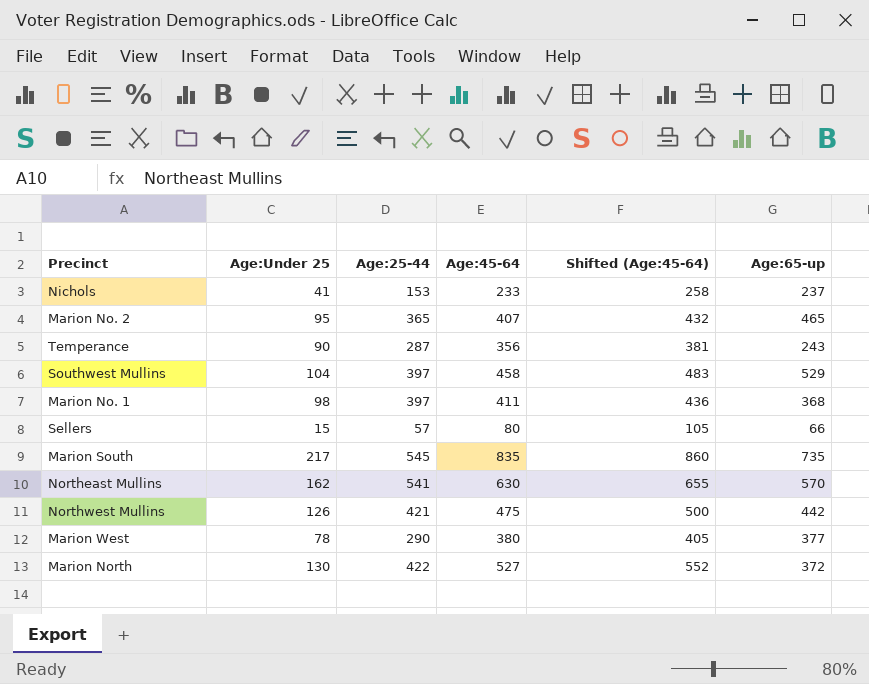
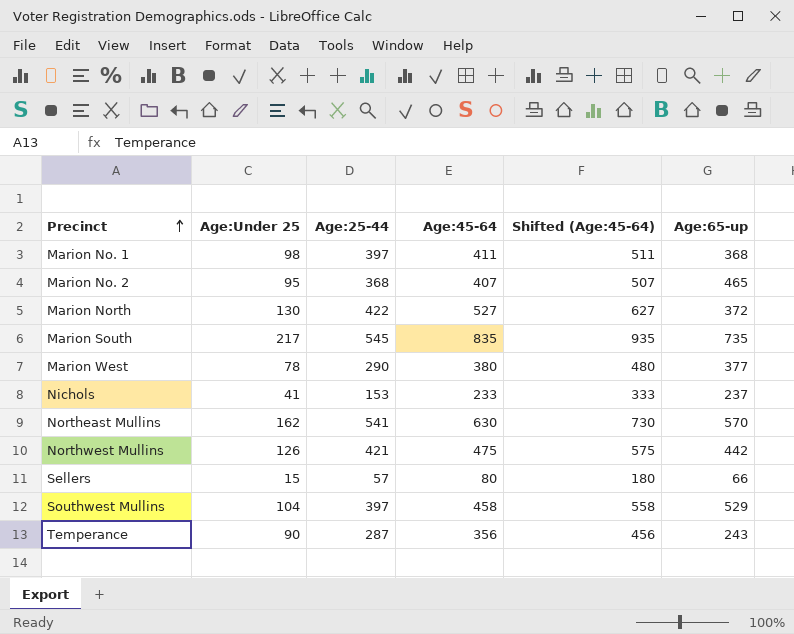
row order: none -> Precinct ascending
column Shifted (Age:45-64) | formula: [Age:45-64] + 25 -> [Age:45-64] + 100
Marion No. 2 | Age:25-44: 365 -> 368

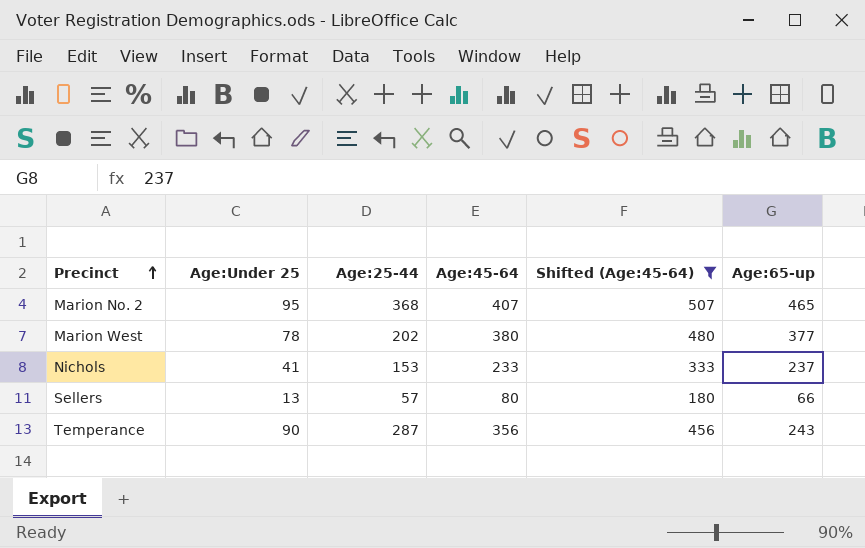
filter: none -> Shifted (Age:45-64) <= 507
Marion West | Age:25-44: 290 -> 202
Sellers | Age:Under 25: 15 -> 13

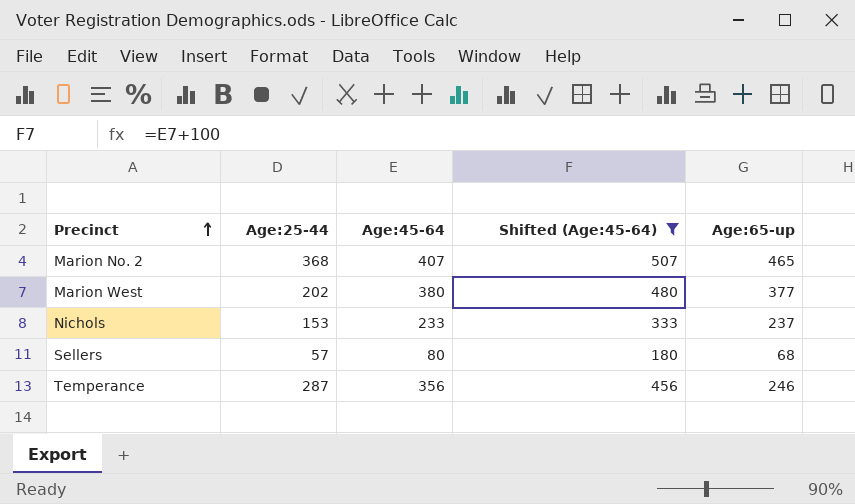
column Age:Under 25 | position: 2 -> none
Sellers | Age:65-up: 66 -> 68
Temperance | Age:65-up: 243 -> 246

